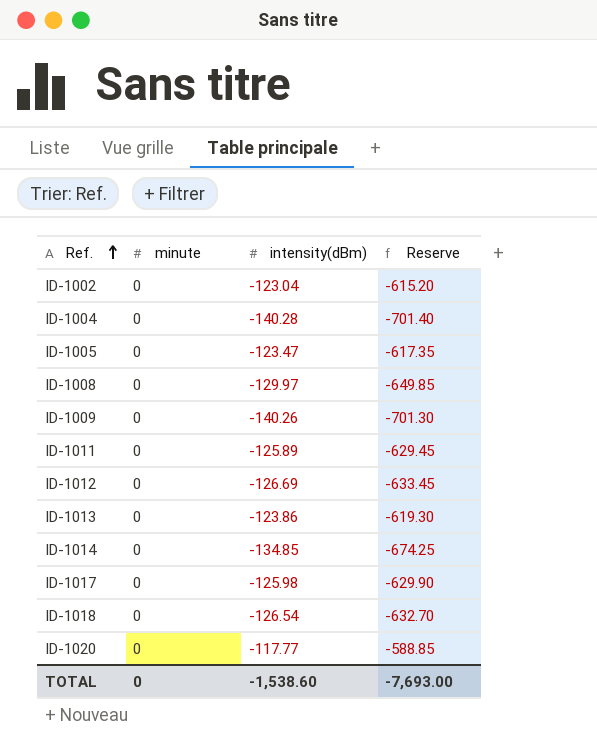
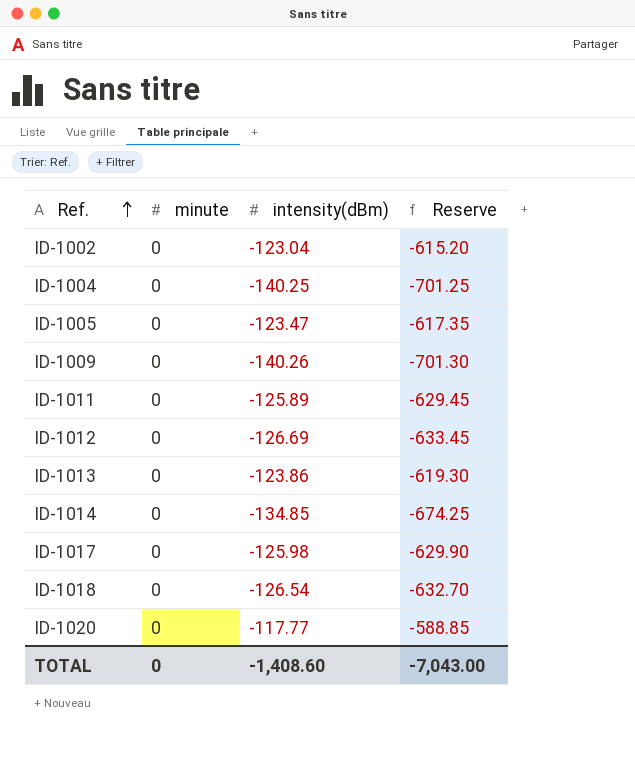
row ID-1008: 0 | -129.97 | -649.85 -> none
ID-1004 | intensity(dBm): -140.28 -> -140.25
ID-1004 | Reserve: -701.40 -> -701.25
TOTAL | intensity(dBm): -1,538.60 -> -1,408.60
TOTAL | Reserve: -7,693.00 -> -7,043.00

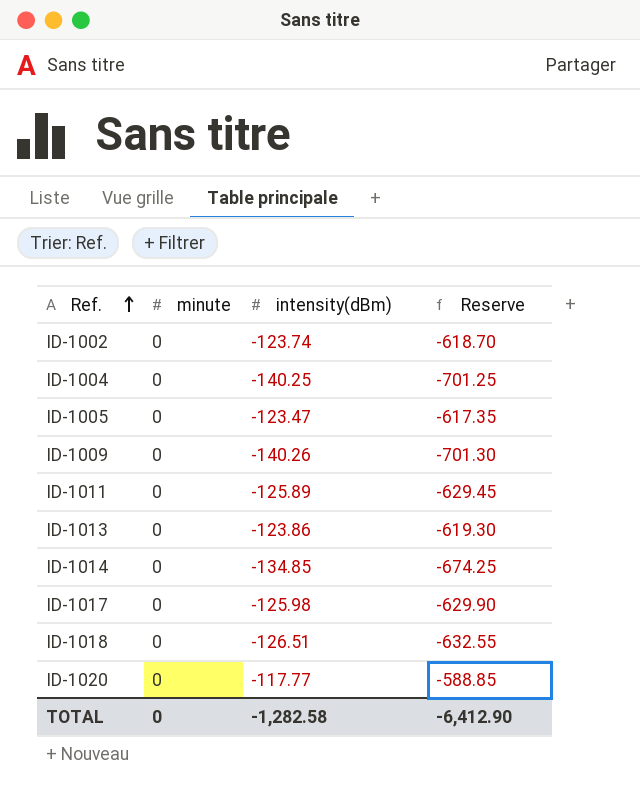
row ID-1012: 0 | -126.69 | -633.45 -> none
ID-1002 | intensity(dBm): -123.04 -> -123.74
ID-1002 | Reserve: -615.20 -> -618.70
ID-1018 | intensity(dBm): -126.54 -> -126.51
ID-1018 | Reserve: -632.70 -> -632.55
TOTAL | intensity(dBm): -1,408.60 -> -1,282.58
TOTAL | Reserve: -7,043.00 -> -6,412.90

